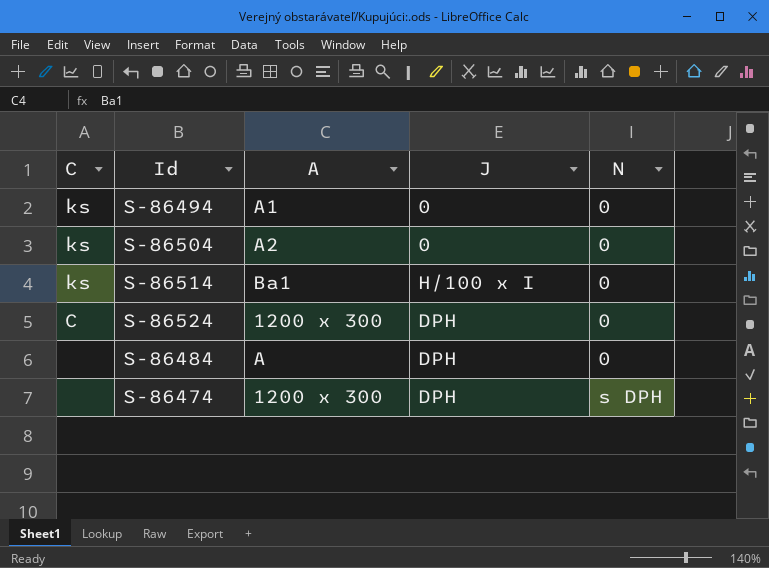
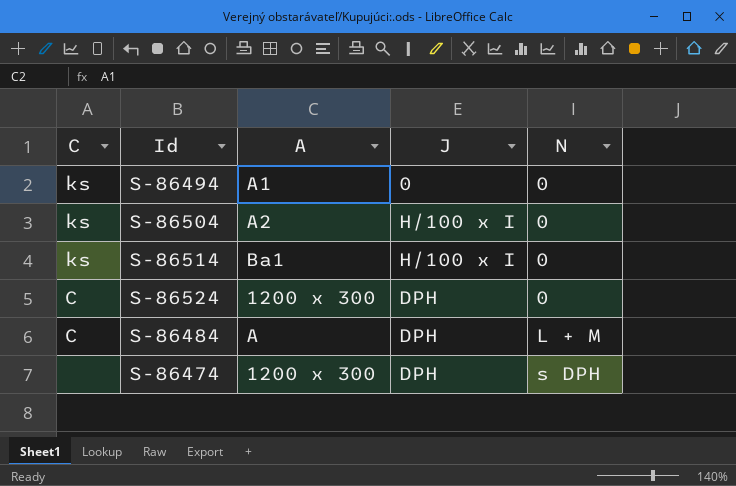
S-86504 | J: 0 -> H/100 x I
S-86484 | C: none -> C
S-86484 | N: 0 -> L + M

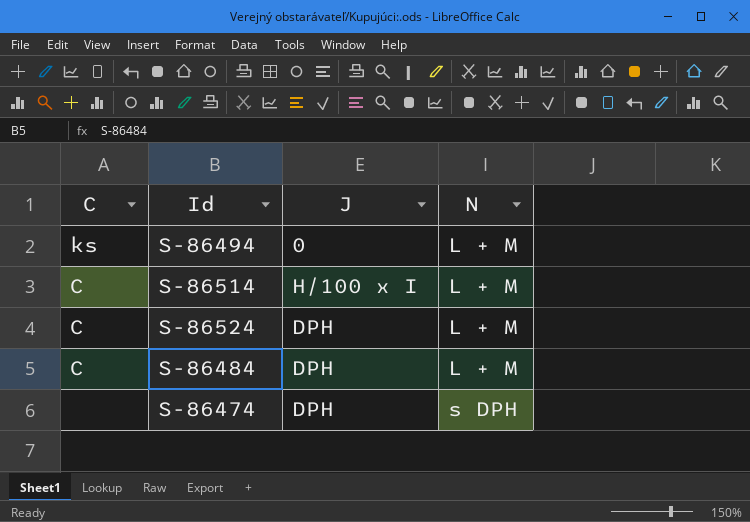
column A | position: 3 -> none
row S-86504: ks | A2 | H/100 x I | 0 -> none
S-86494 | N: 0 -> L + M
S-86514 | C: ks -> C
S-86514 | N: 0 -> L + M
S-86524 | N: 0 -> L + M

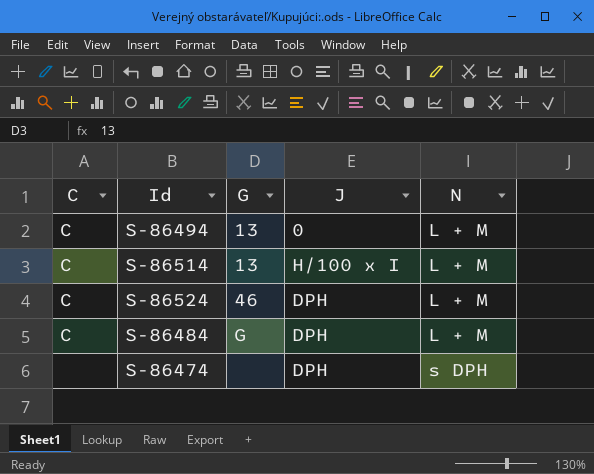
column G | position: none -> 3
S-86494 | C: ks -> C

